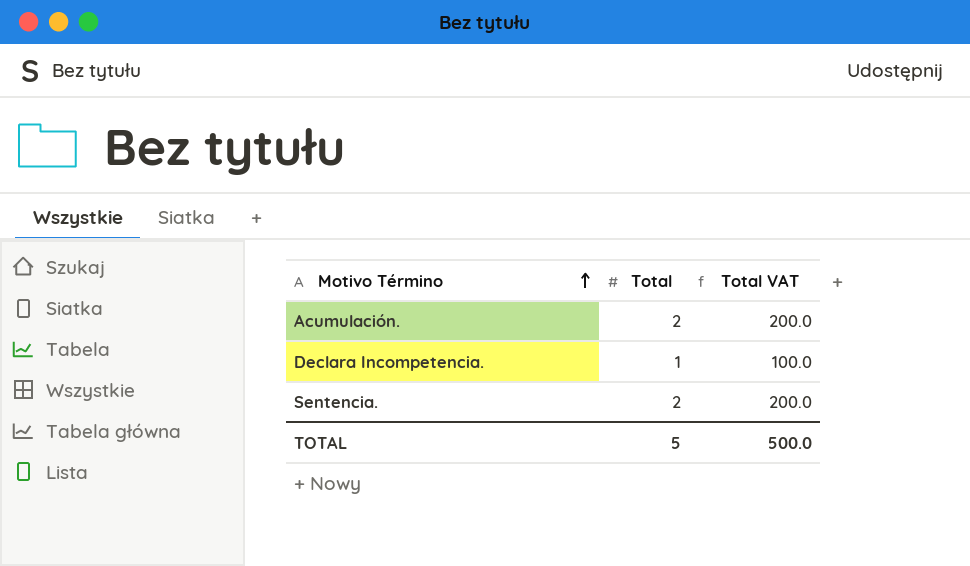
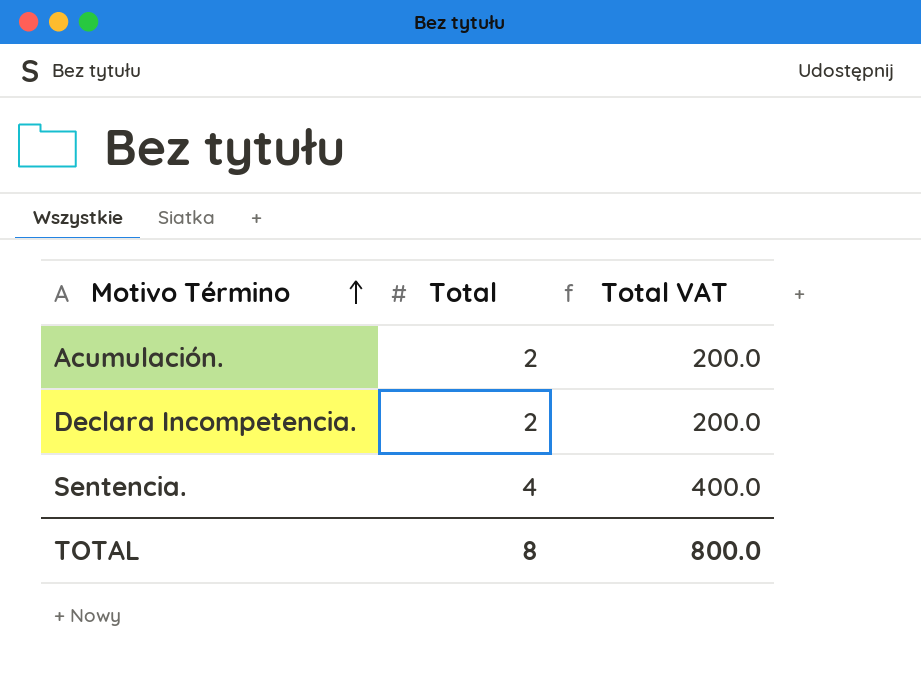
Declara Incompetencia. | Total: 1 -> 2
Declara Incompetencia. | Total VAT: 100.0 -> 200.0
Sentencia. | Total: 2 -> 4
Sentencia. | Total VAT: 200.0 -> 400.0
TOTAL | Total: 5 -> 8
TOTAL | Total VAT: 500.0 -> 800.0

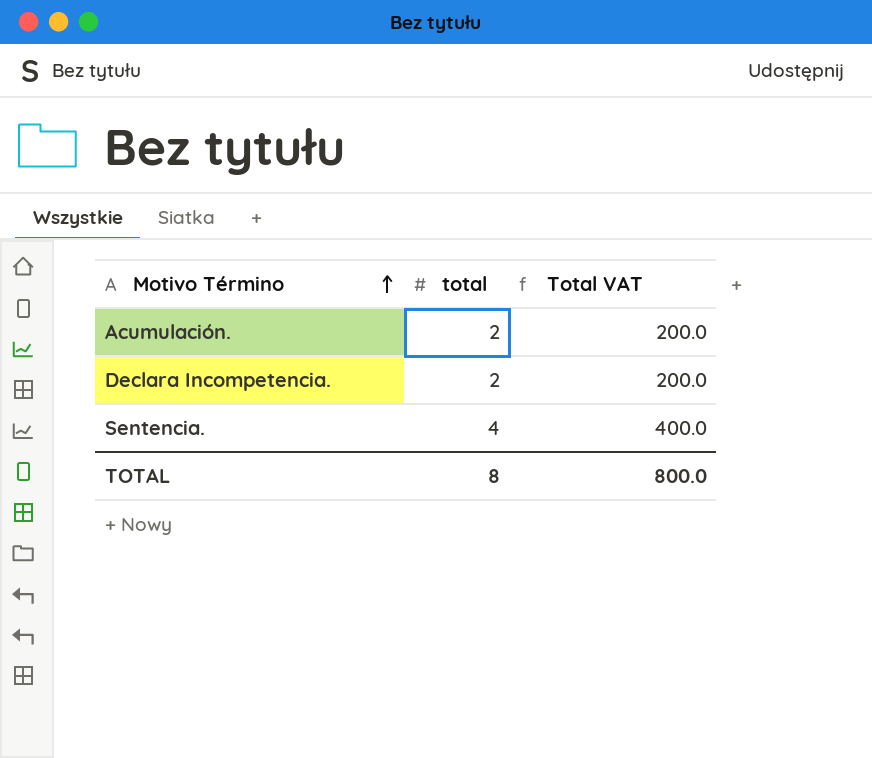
column name: Total -> total

